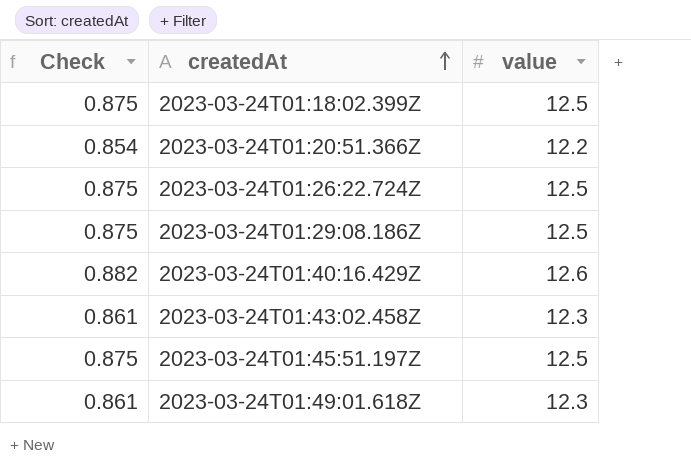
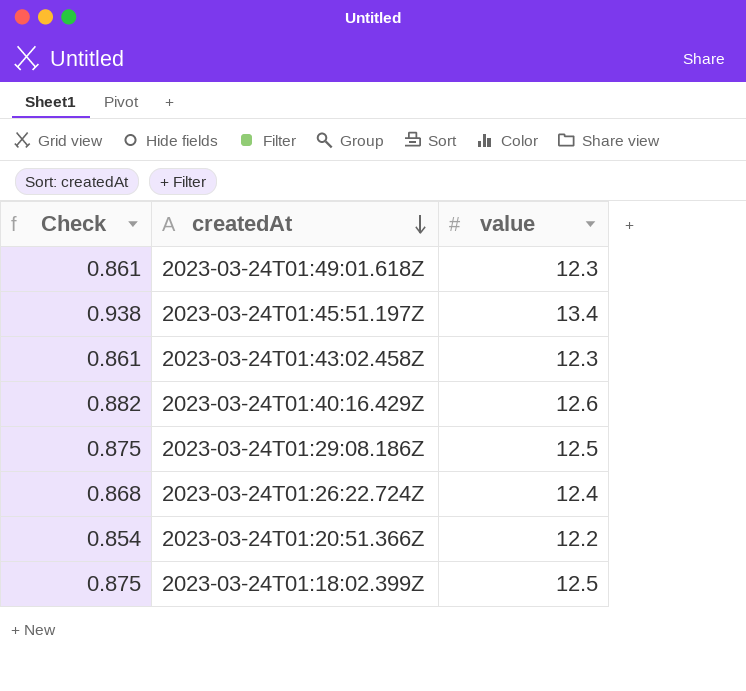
row order: createdAt ascending -> createdAt descending
2023-03-24T01:45:51.197Z | Check: 0.875 -> 0.938
2023-03-24T01:45:51.197Z | value: 12.5 -> 13.4
2023-03-24T01:26:22.724Z | Check: 0.875 -> 0.868
2023-03-24T01:26:22.724Z | value: 12.5 -> 12.4

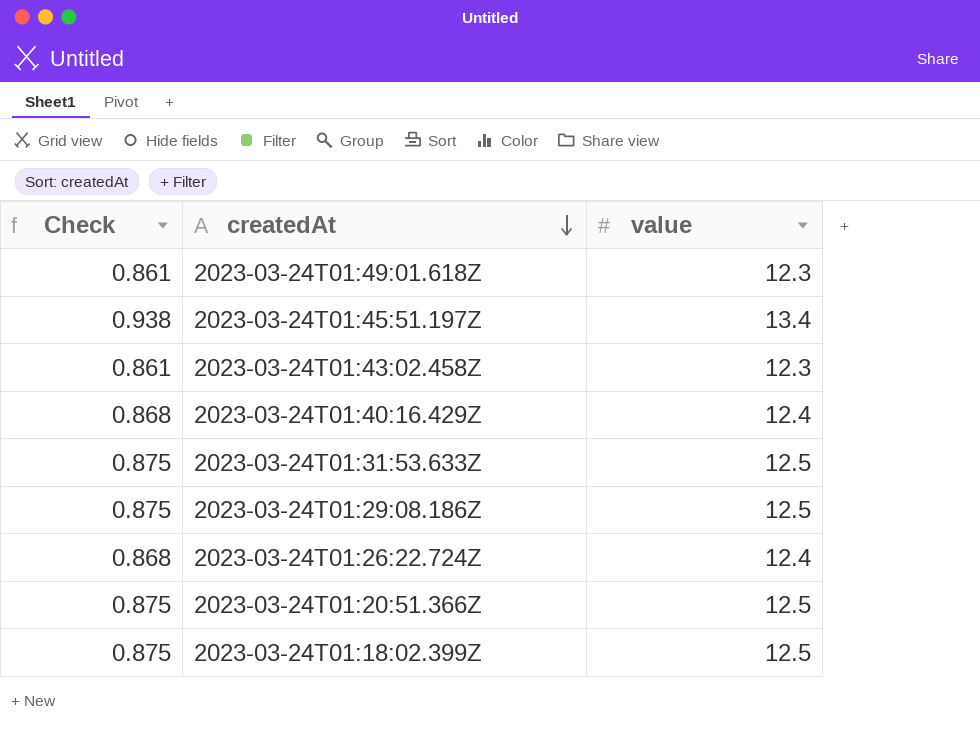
2023-03-24T01:40:16.429Z | Check: 0.882 -> 0.868
2023-03-24T01:40:16.429Z | value: 12.6 -> 12.4
row 2023-03-24T01:31:53.633Z: none -> 0.875 | 12.5
2023-03-24T01:20:51.366Z | Check: 0.854 -> 0.875
2023-03-24T01:20:51.366Z | value: 12.2 -> 12.5

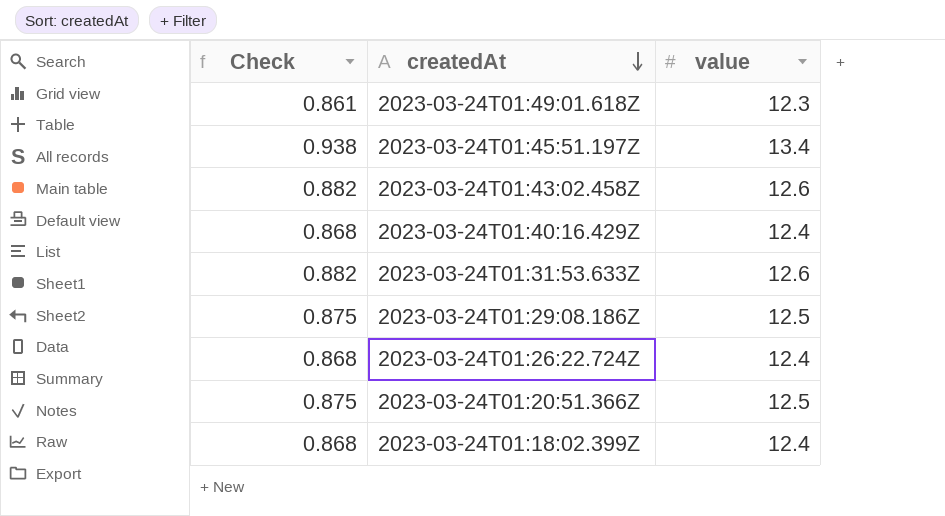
2023-03-24T01:43:02.458Z | Check: 0.861 -> 0.882
2023-03-24T01:43:02.458Z | value: 12.3 -> 12.6
2023-03-24T01:31:53.633Z | Check: 0.875 -> 0.882
2023-03-24T01:31:53.633Z | value: 12.5 -> 12.6
2023-03-24T01:18:02.399Z | Check: 0.875 -> 0.868
2023-03-24T01:18:02.399Z | value: 12.5 -> 12.4

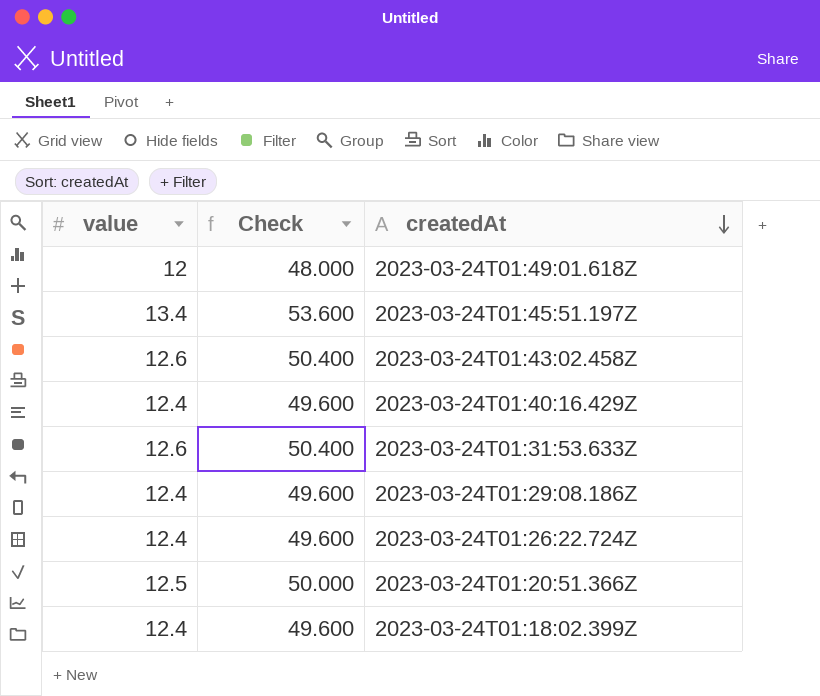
column value | position: 3 -> 1
column Check | formula: [value] * 0.07 -> [value] * 4
2023-03-24T01:49:01.618Z | value: 12.3 -> 12
2023-03-24T01:29:08.186Z | value: 12.5 -> 12.4

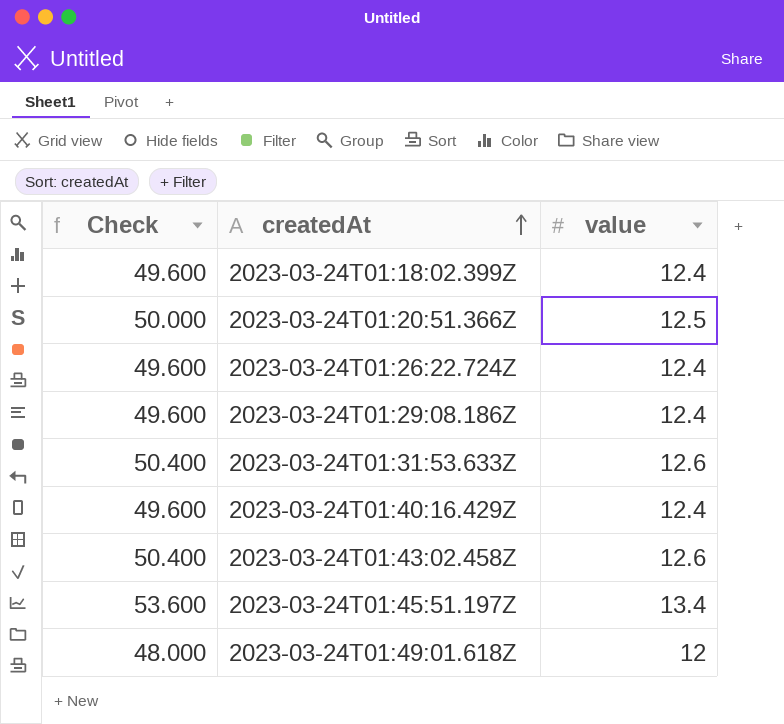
row order: createdAt descending -> createdAt ascending
column value | position: 1 -> 3

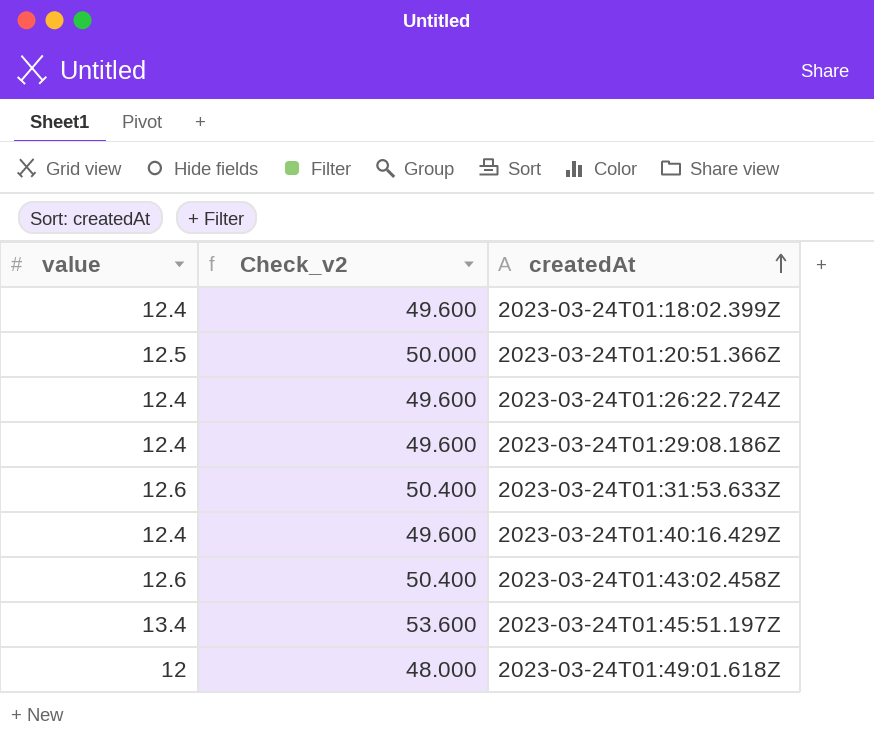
column value | position: 3 -> 1
column name: Check -> Check_v2

